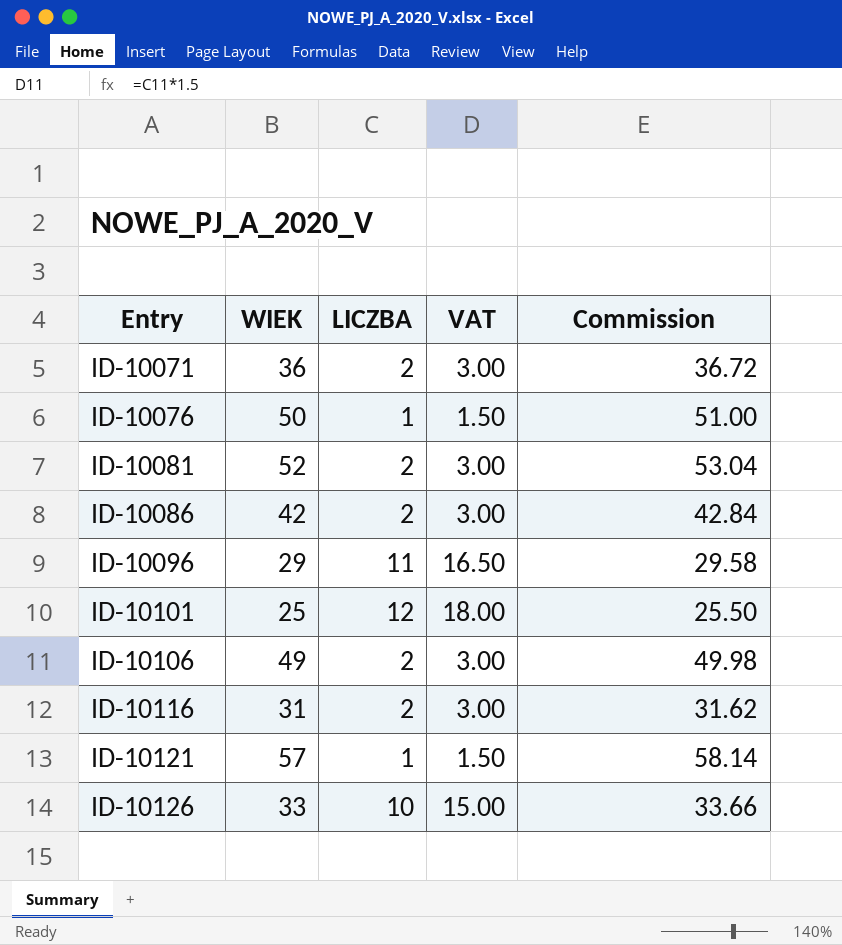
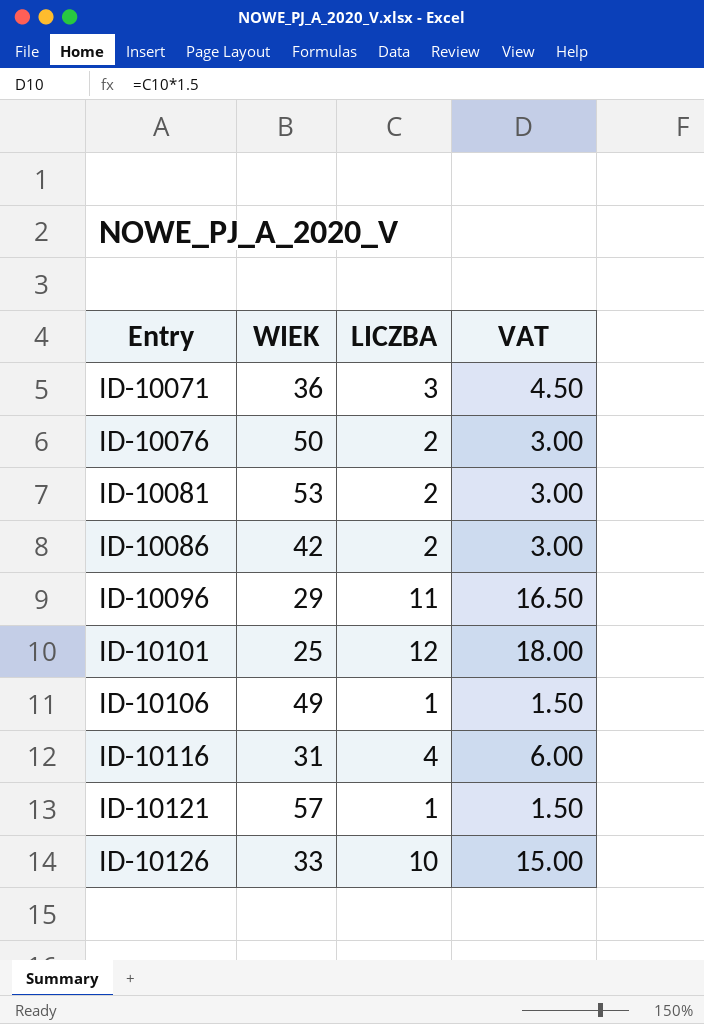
column Commission | formula: [WIEK] * 1.02 -> none
ID-10071 | LICZBA: 2 -> 3
ID-10071 | VAT: 3.00 -> 4.50
ID-10076 | LICZBA: 1 -> 2
ID-10076 | VAT: 1.50 -> 3.00
ID-10081 | WIEK: 52 -> 53
ID-10106 | LICZBA: 2 -> 1
ID-10106 | VAT: 3.00 -> 1.50
ID-10116 | LICZBA: 2 -> 4
ID-10116 | VAT: 3.00 -> 6.00

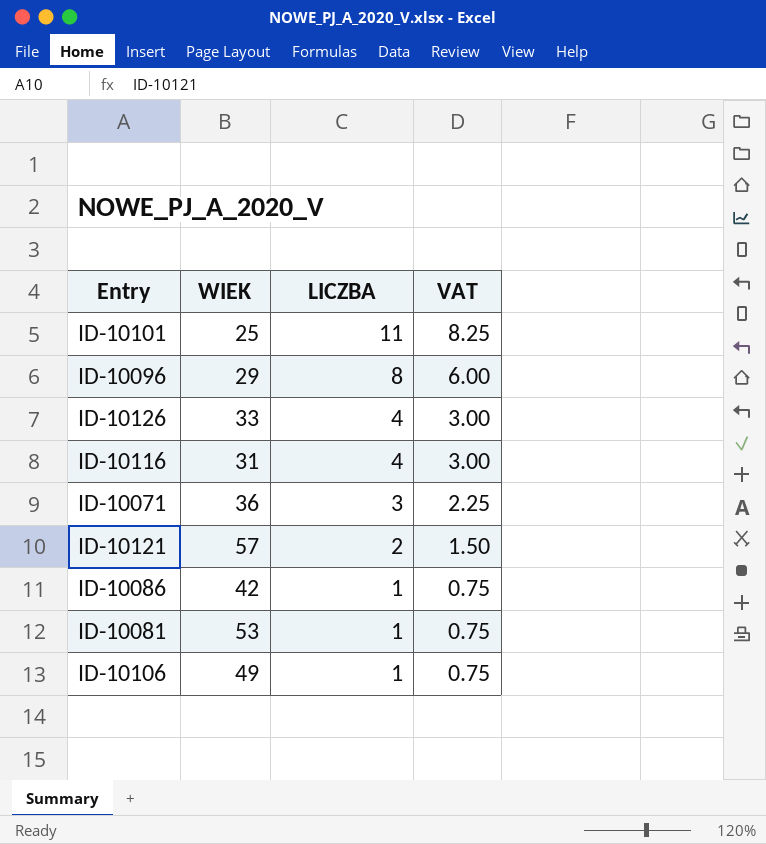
row order: Entry ascending -> LICZBA descending
column VAT | formula: [LICZBA] * 1.5 -> [LICZBA] * 0.75
row ID-10076: 50 | 2 | 3.00 -> none
ID-10101 | LICZBA: 12 -> 11
ID-10096 | LICZBA: 11 -> 8
ID-10126 | LICZBA: 10 -> 4
ID-10121 | LICZBA: 1 -> 2
ID-10086 | LICZBA: 2 -> 1
ID-10081 | LICZBA: 2 -> 1

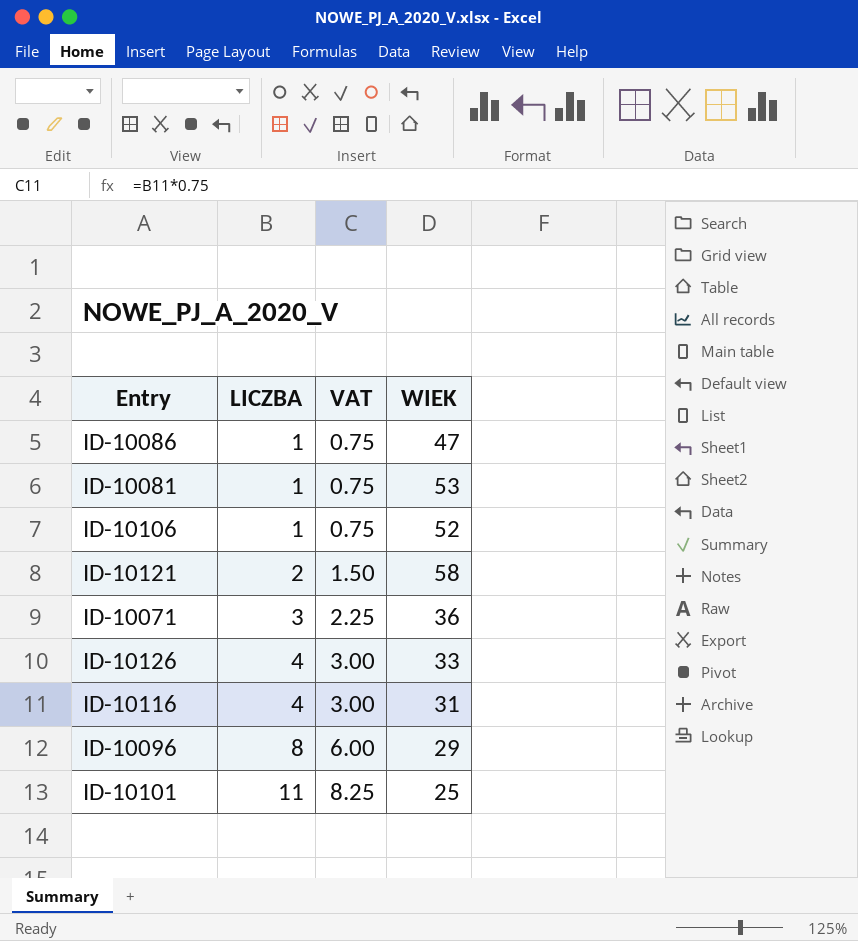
row order: LICZBA descending -> LICZBA ascending
column WIEK | position: 2 -> 4
ID-10086 | WIEK: 42 -> 47
ID-10106 | WIEK: 49 -> 52
ID-10121 | WIEK: 57 -> 58

